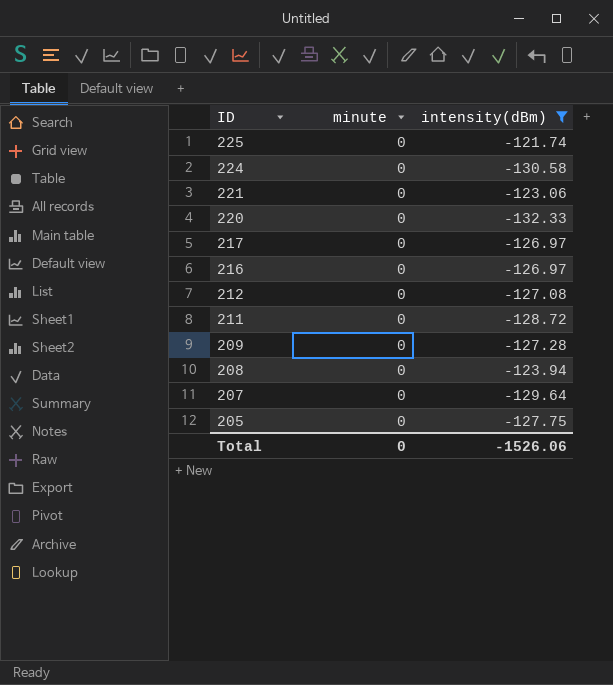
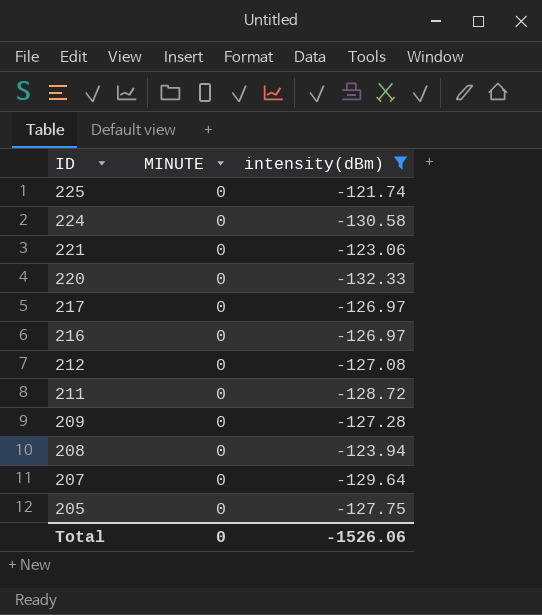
column name: minute -> MINUTE

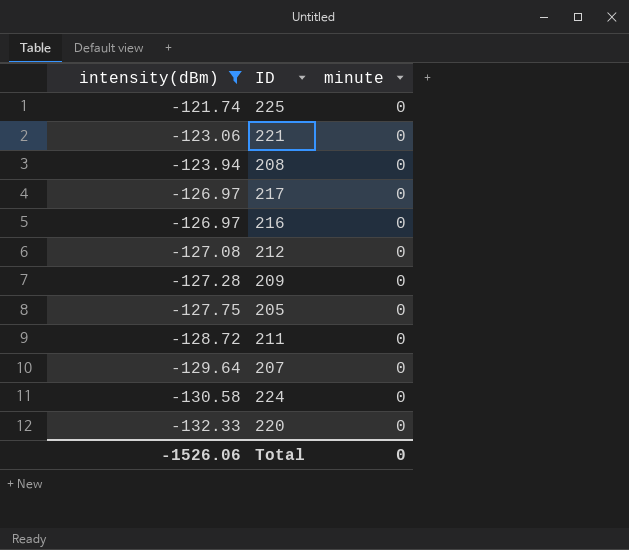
row order: ID descending -> intensity(dBm) descending
column intensity(dBm) | position: 3 -> 1
column name: MINUTE -> minute

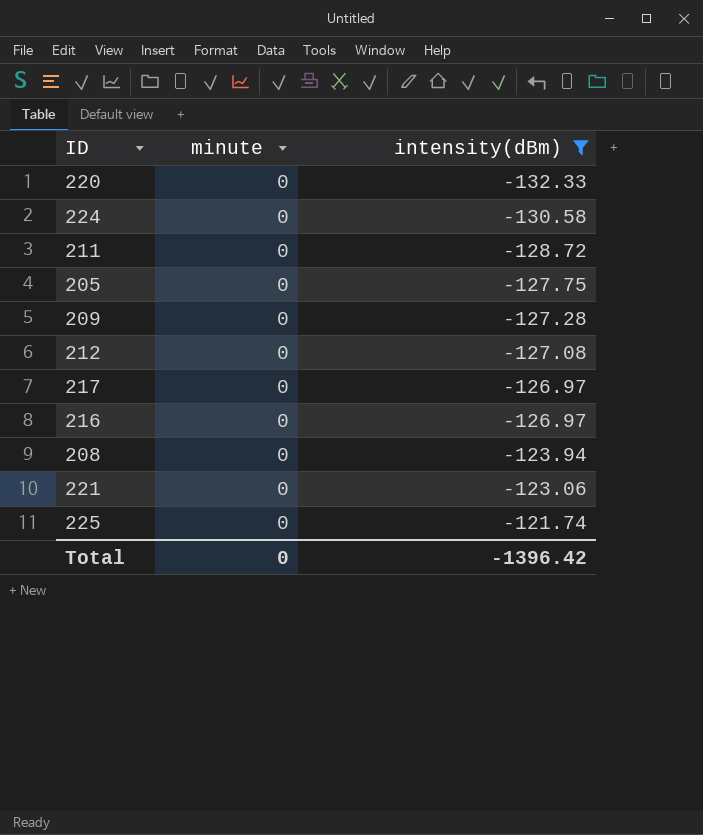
row order: intensity(dBm) descending -> intensity(dBm) ascending
column intensity(dBm) | position: 1 -> 3
row 207: -129.64 | 0 -> none
Total | intensity(dBm): -1526.06 -> -1396.42

